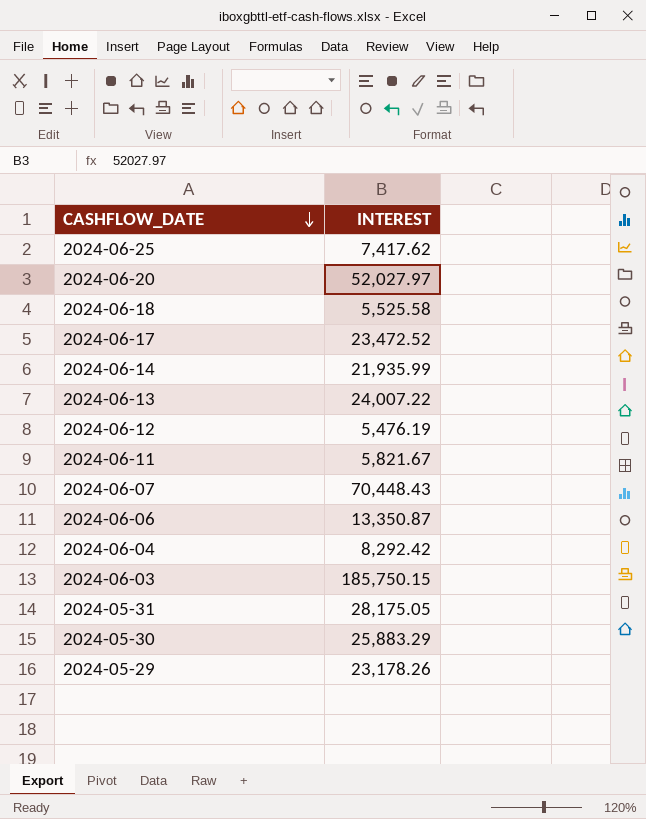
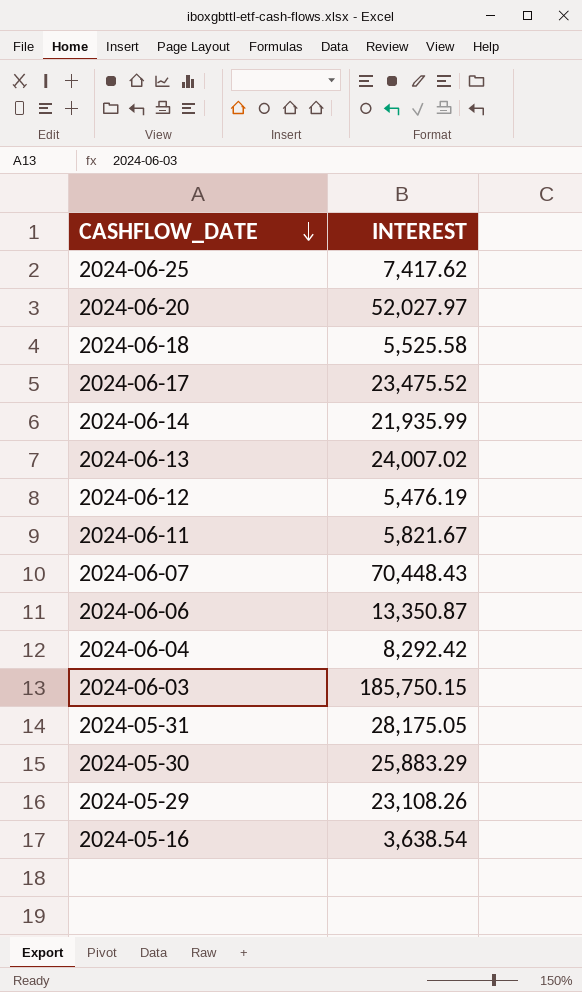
2024-06-17 | INTEREST: 23,472.52 -> 23,475.52
2024-06-13 | INTEREST: 24,007.22 -> 24,007.02
2024-05-29 | INTEREST: 23,178.26 -> 23,108.26
row 2024-05-16: none -> 3,638.54

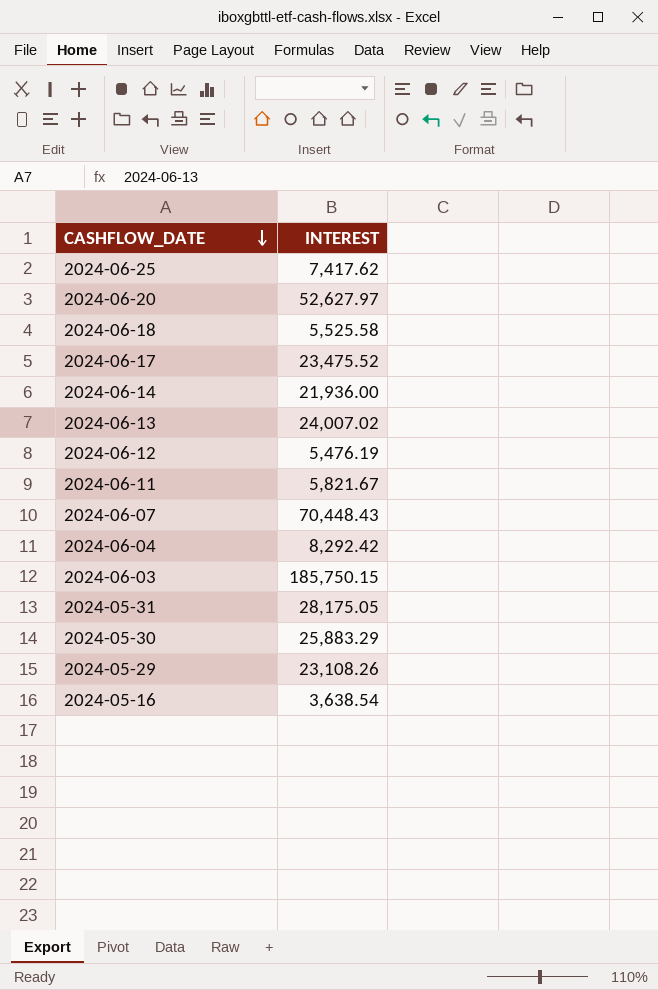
row 2024-06-06: 13,350.87 -> none
2024-06-20 | INTEREST: 52,027.97 -> 52,627.97
2024-06-14 | INTEREST: 21,935.99 -> 21,936.00

